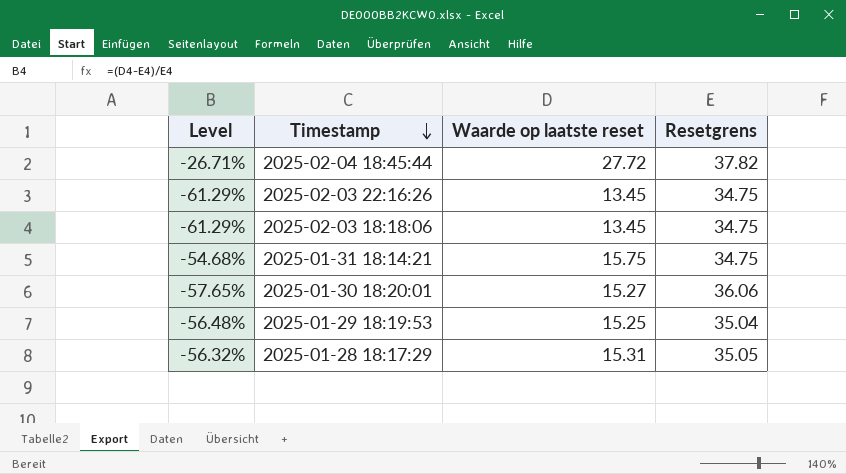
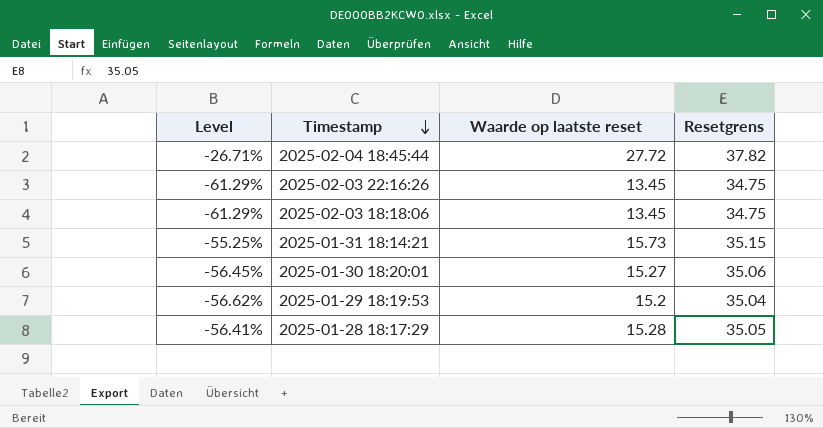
2025-01-31 18:14:21 | Level: -54.68% -> -55.25%
2025-01-31 18:14:21 | Waarde op laatste reset: 15.75 -> 15.73
2025-01-31 18:14:21 | Resetgrens: 34.75 -> 35.15
2025-01-30 18:20:01 | Level: -57.65% -> -56.45%
2025-01-30 18:20:01 | Resetgrens: 36.06 -> 35.06
2025-01-29 18:19:53 | Level: -56.48% -> -56.62%
2025-01-29 18:19:53 | Waarde op laatste reset: 15.25 -> 15.2
2025-01-28 18:17:29 | Level: -56.32% -> -56.41%
2025-01-28 18:17:29 | Waarde op laatste reset: 15.31 -> 15.28

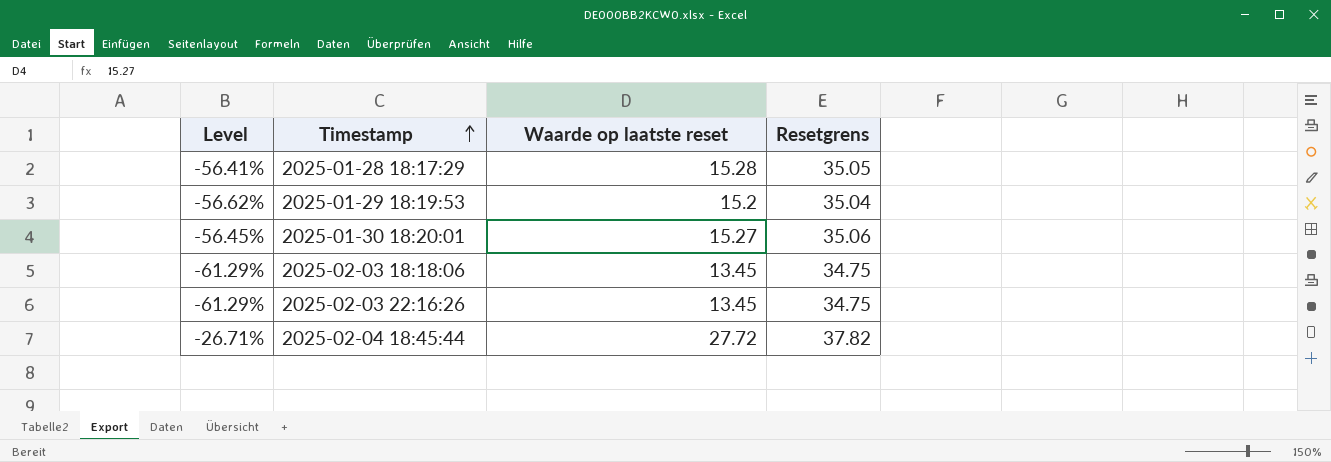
row order: Timestamp descending -> Timestamp ascending
row 2025-01-31 18:14:21: -55.25% | 15.73 | 35.15 -> none

